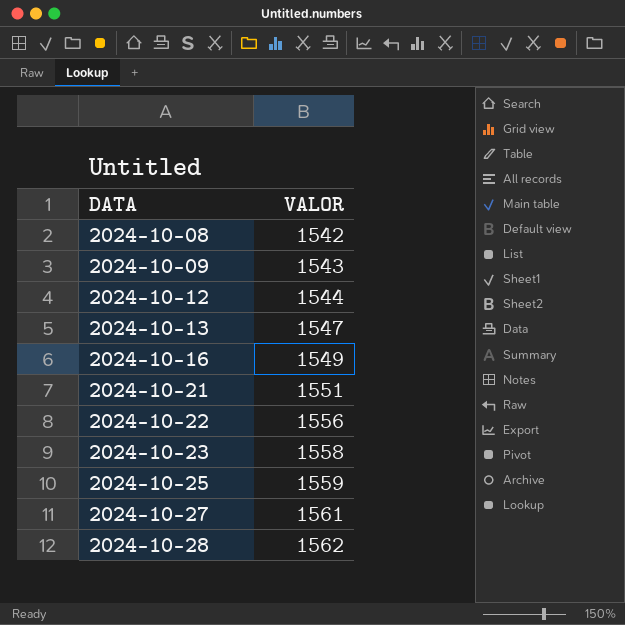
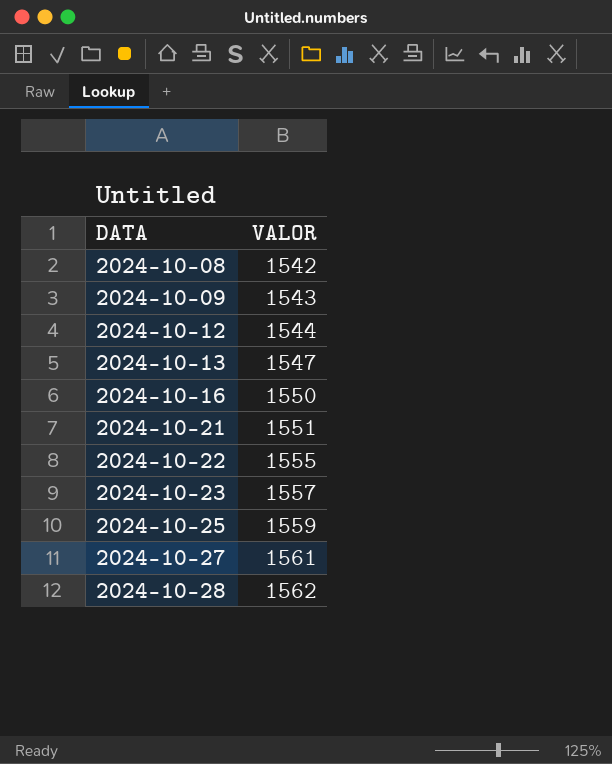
2024-10-16 | VALOR: 1549 -> 1550
2024-10-22 | VALOR: 1556 -> 1555
2024-10-23 | VALOR: 1558 -> 1557

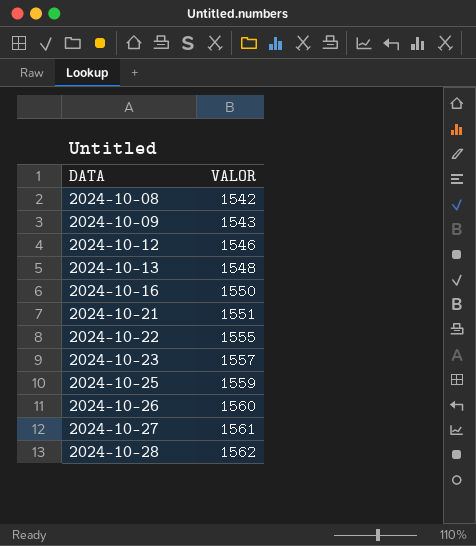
2024-10-12 | VALOR: 1544 -> 1546
2024-10-13 | VALOR: 1547 -> 1548
row 2024-10-26: none -> 1560

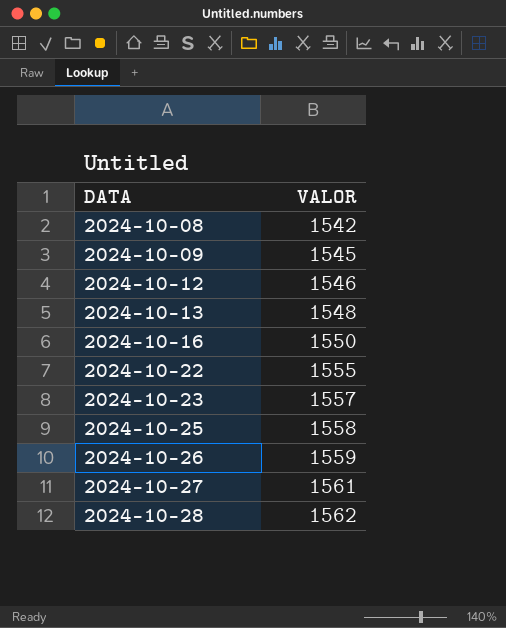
row 2024-10-21: 1551 -> none
2024-10-09 | VALOR: 1543 -> 1545
2024-10-25 | VALOR: 1559 -> 1558
2024-10-26 | VALOR: 1560 -> 1559

